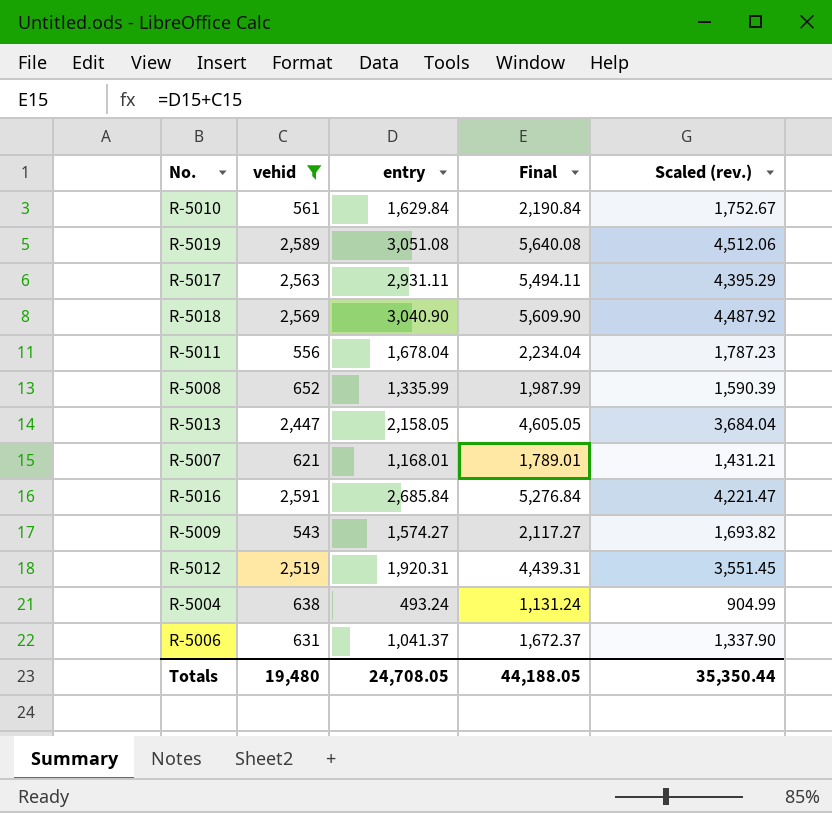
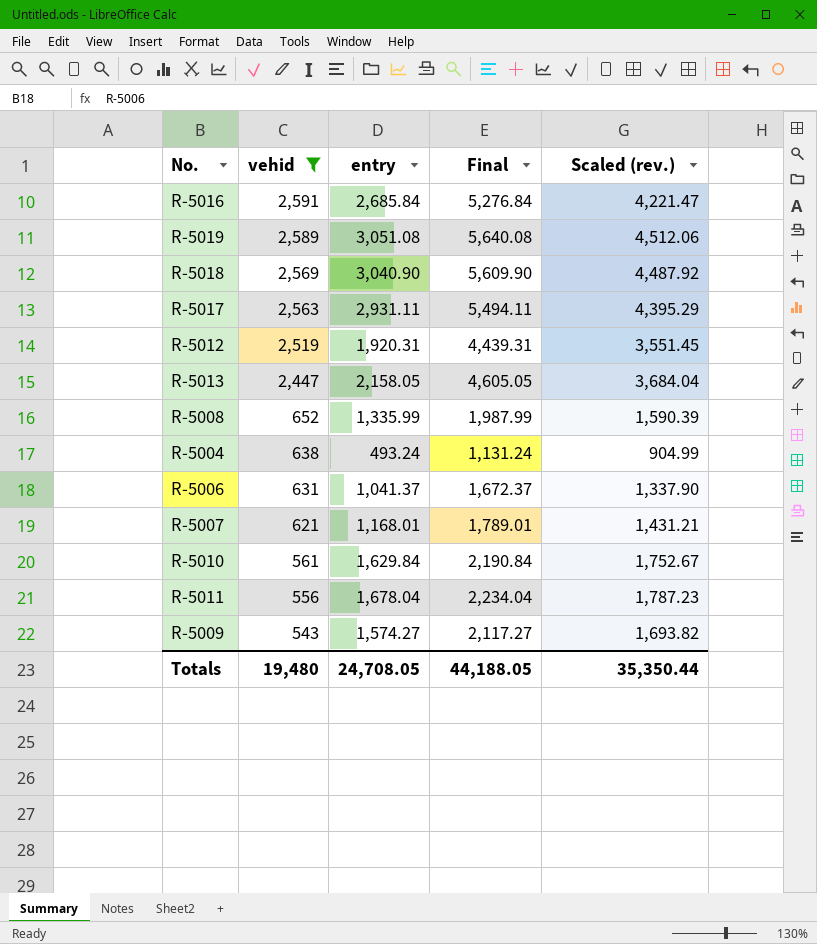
row order: none -> vehid descending

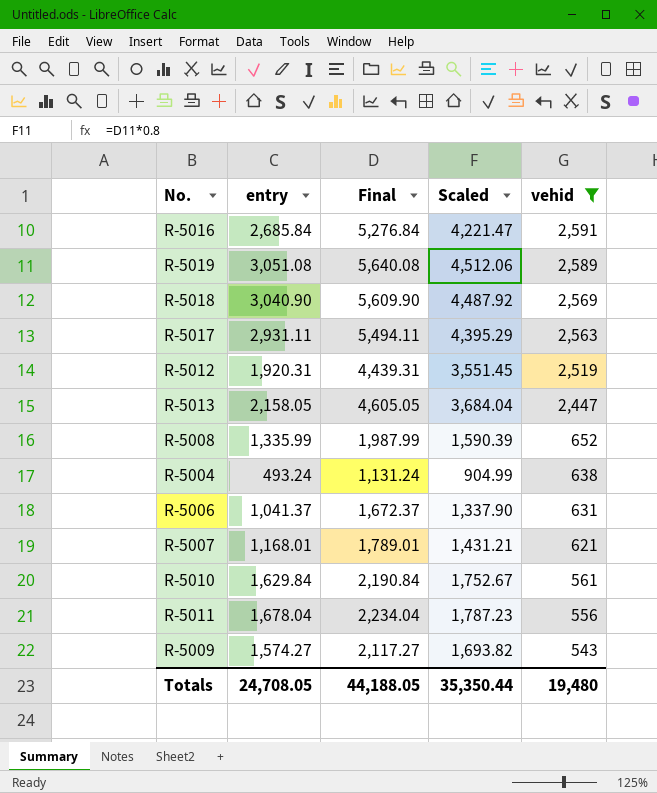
column name: Scaled (rev.) -> Scaled
column vehid | position: 2 -> 5

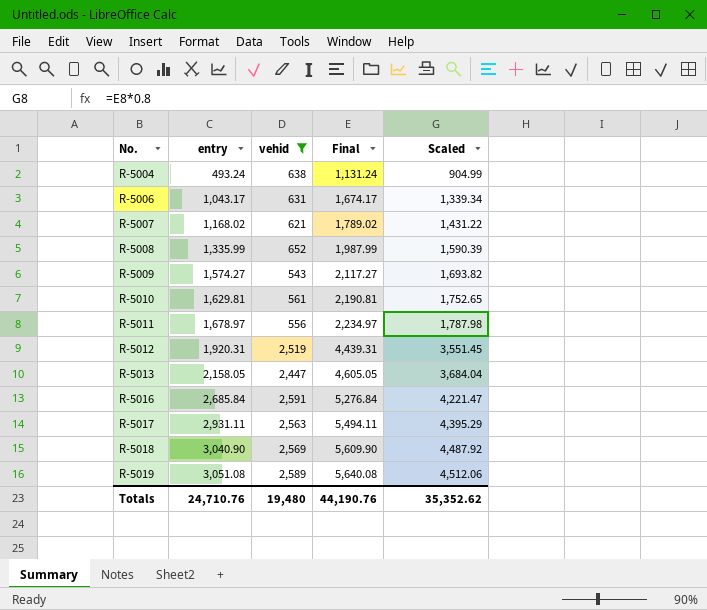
row order: vehid descending -> No. ascending
column vehid | position: 5 -> 3
R-5006 | entry: 1,041.37 -> 1,043.17
R-5006 | Final: 1,672.37 -> 1,674.17
R-5006 | Scaled: 1,337.90 -> 1,339.34
R-5007 | entry: 1,168.01 -> 1,168.02
R-5007 | Final: 1,789.01 -> 1,789.02
R-5007 | Scaled: 1,431.21 -> 1,431.22
R-5010 | entry: 1,629.84 -> 1,629.81
R-5010 | Final: 2,190.84 -> 2,190.81
R-5010 | Scaled: 1,752.67 -> 1,752.65
R-5011 | entry: 1,678.04 -> 1,678.97
R-5011 | Final: 2,234.04 -> 2,234.97
R-5011 | Scaled: 1,787.23 -> 1,787.98
Totals | entry: 24,708.05 -> 24,710.76
Totals | Final: 44,188.05 -> 44,190.76
Totals | Scaled: 35,350.44 -> 35,352.62

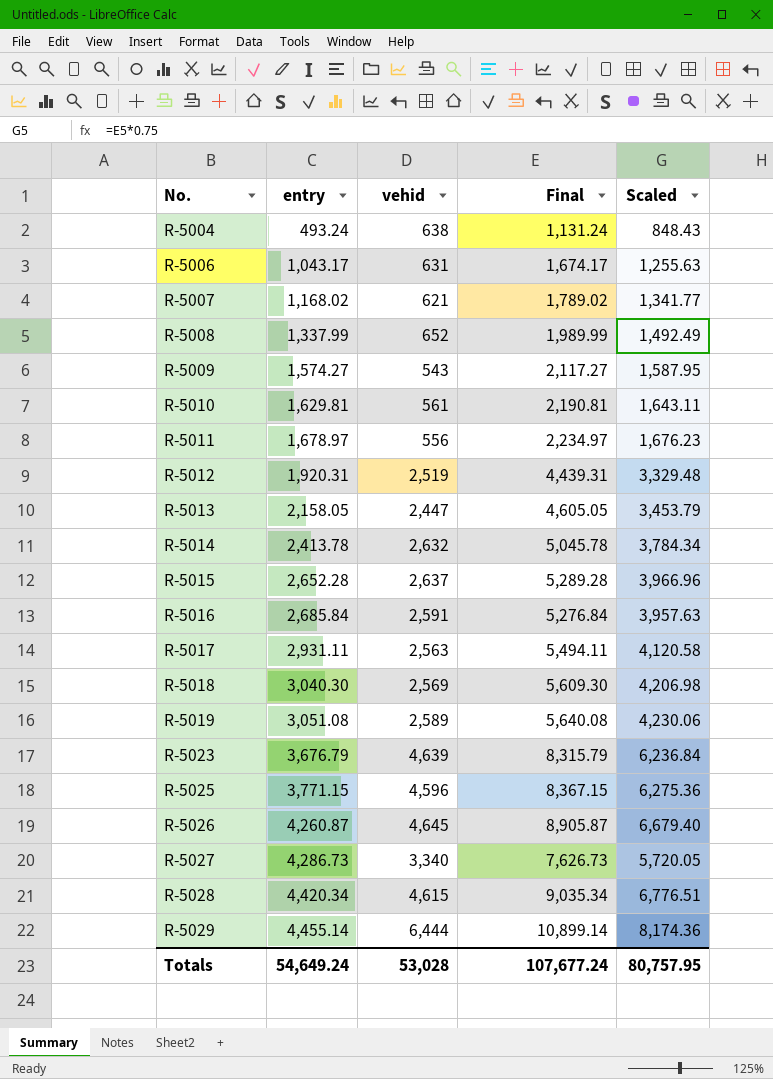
filter: vehid <= 2,591 -> none
column Scaled | formula: [Final] * 0.8 -> [Final] * 0.75
R-5008 | entry: 1,335.99 -> 1,337.99
R-5008 | Final: 1,987.99 -> 1,989.99
R-5018 | entry: 3,040.90 -> 3,040.30
R-5018 | Final: 5,609.90 -> 5,609.30
Totals | entry: 24,710.76 -> 54,649.24
Totals | vehid: 19,480 -> 53,028
Totals | Final: 44,190.76 -> 107,677.24
Totals | Scaled: 35,352.62 -> 80,757.95

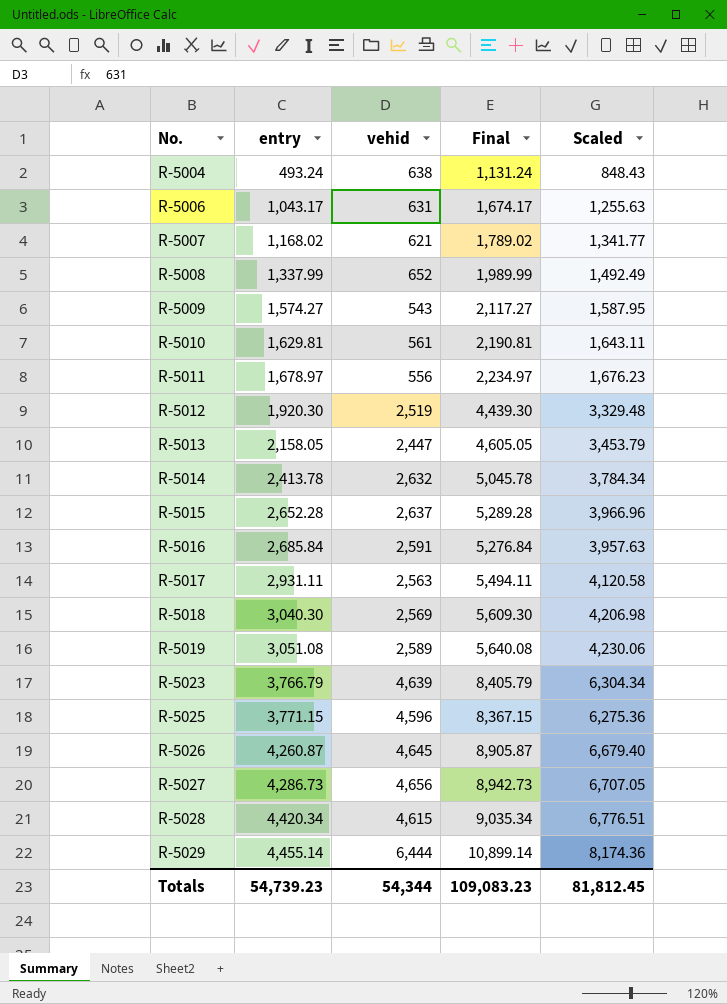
R-5012 | entry: 1,920.31 -> 1,920.30
R-5012 | Final: 4,439.31 -> 4,439.30
R-5023 | entry: 3,676.79 -> 3,766.79
R-5023 | Final: 8,315.79 -> 8,405.79
R-5023 | Scaled: 6,236.84 -> 6,304.34
R-5027 | vehid: 3,340 -> 4,656
R-5027 | Final: 7,626.73 -> 8,942.73
R-5027 | Scaled: 5,720.05 -> 6,707.05
Totals | entry: 54,649.24 -> 54,739.23
Totals | vehid: 53,028 -> 54,344
Totals | Final: 107,677.24 -> 109,083.23
Totals | Scaled: 80,757.95 -> 81,812.45

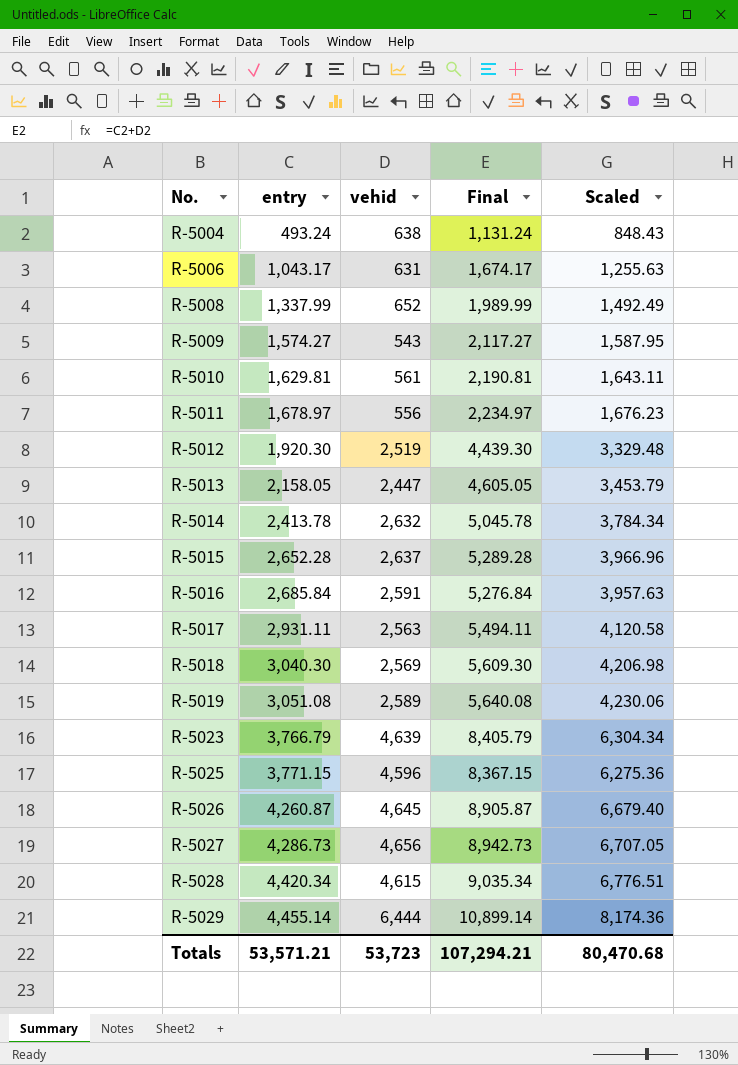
row R-5007: 1,168.02 | 621 | 1,789.02 | 1,341.77 -> none
Totals | entry: 54,739.23 -> 53,571.21
Totals | vehid: 54,344 -> 53,723
Totals | Final: 109,083.23 -> 107,294.21
Totals | Scaled: 81,812.45 -> 80,470.68

